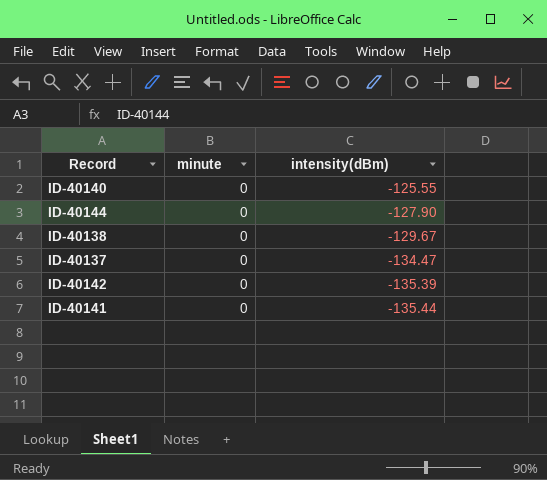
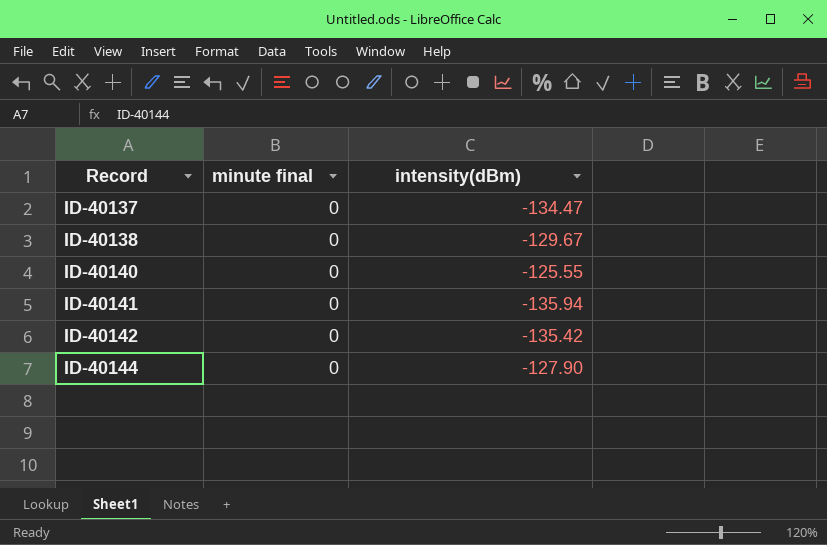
row order: intensity(dBm) descending -> Record ascending
column name: minute -> minute final
ID-40141 | intensity(dBm): -135.44 -> -135.94
ID-40142 | intensity(dBm): -135.39 -> -135.42

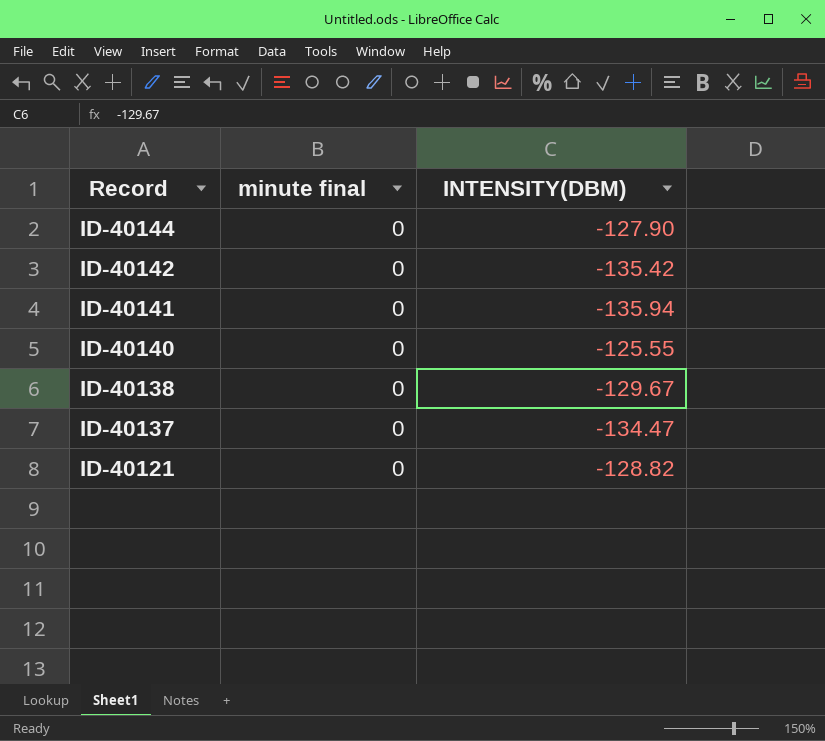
row order: Record ascending -> Record descending
column name: intensity(dBm) -> INTENSITY(DBM)
row ID-40121: none -> 0 | -128.82

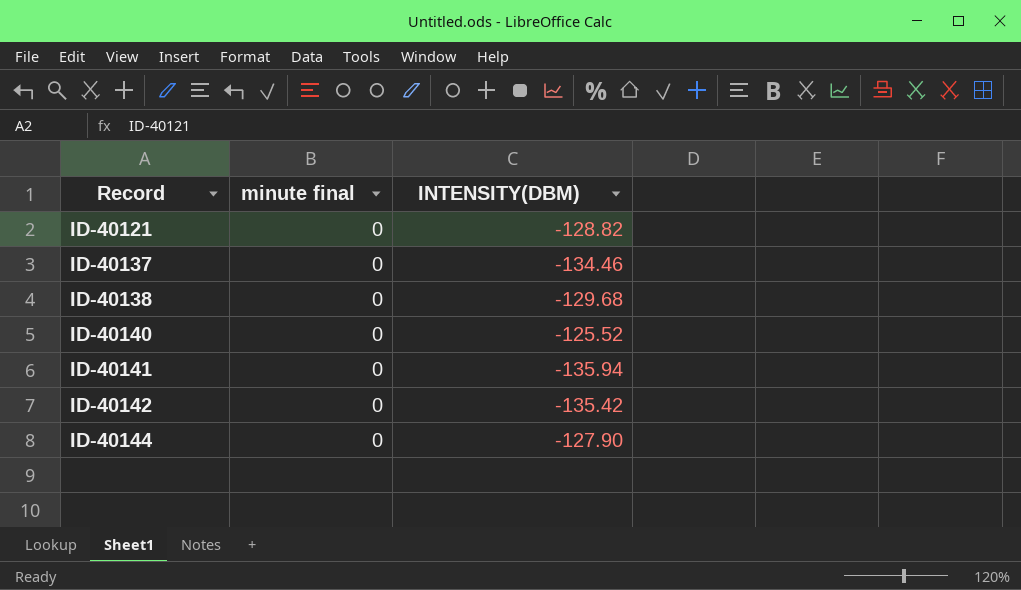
row order: Record descending -> Record ascending
ID-40137 | INTENSITY(DBM): -134.47 -> -134.46
ID-40138 | INTENSITY(DBM): -129.67 -> -129.68
ID-40140 | INTENSITY(DBM): -125.55 -> -125.52

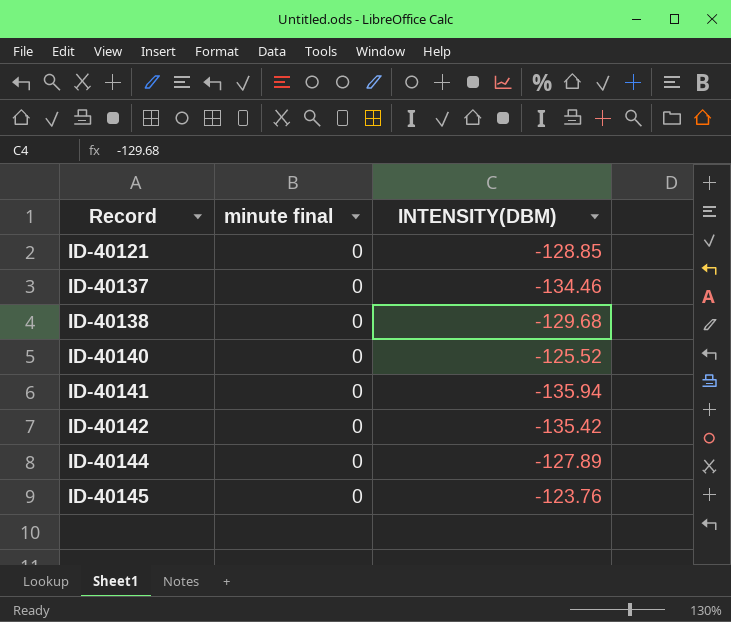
ID-40121 | INTENSITY(DBM): -128.82 -> -128.85
ID-40144 | INTENSITY(DBM): -127.90 -> -127.89
row ID-40145: none -> 0 | -123.76

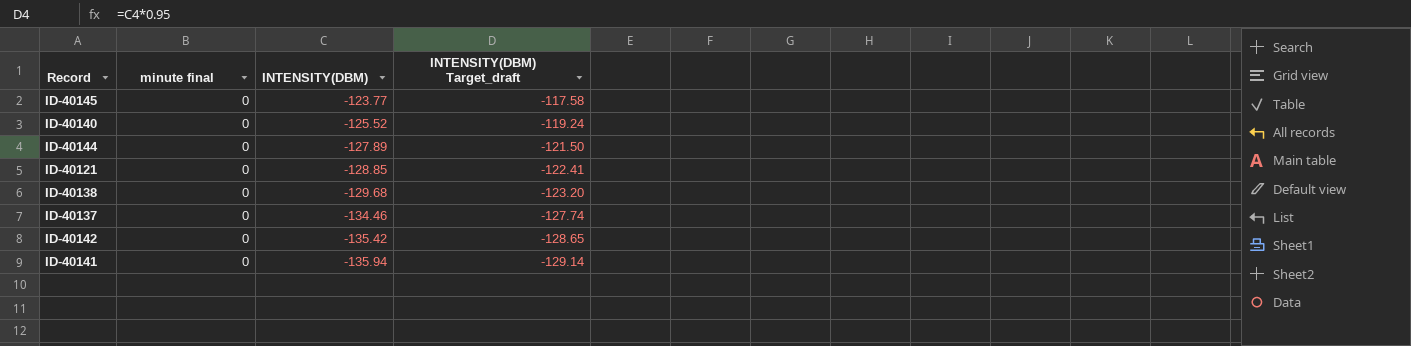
row order: Record ascending -> INTENSITY(DBM) descending
column INTENSITY(DBM) Target_draft | formula: none -> [INTENSITY(DBM)] * 0.95
ID-40145 | INTENSITY(DBM): -123.76 -> -123.77

